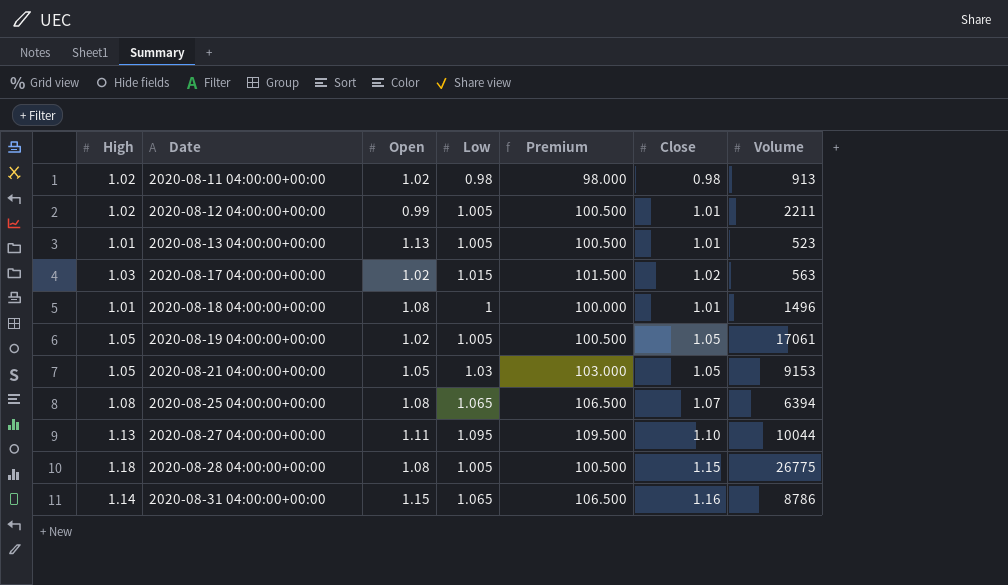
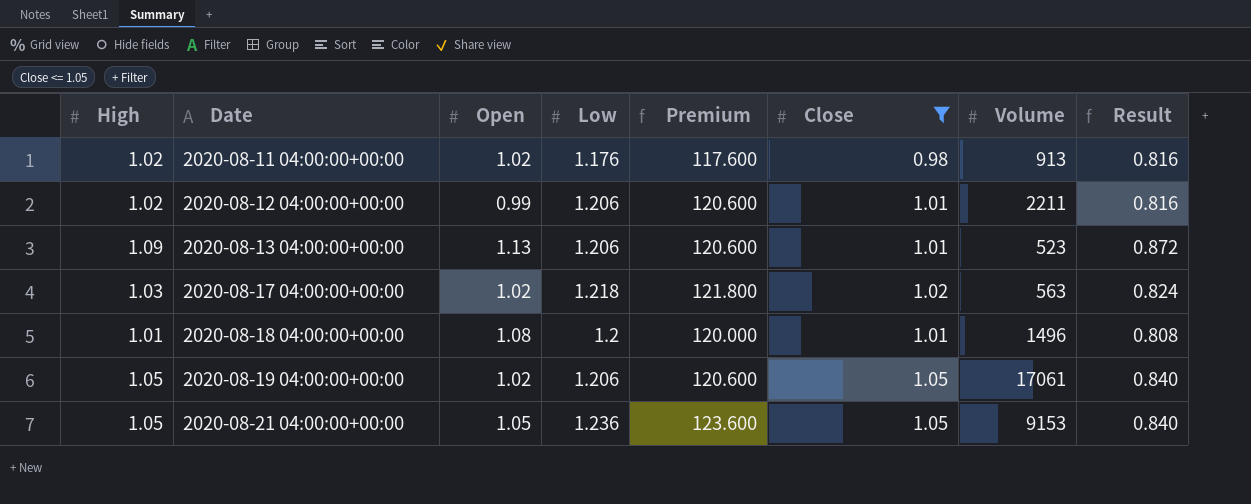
filter: none -> Close <= 1.05
column Result | formula: none -> [High] * 0.8
2020-08-11 04:00:00+00:00 | Low: 0.98 -> 1.176
2020-08-11 04:00:00+00:00 | Premium: 98.000 -> 117.600
2020-08-12 04:00:00+00:00 | Low: 1.005 -> 1.206
2020-08-12 04:00:00+00:00 | Premium: 100.500 -> 120.600
2020-08-13 04:00:00+00:00 | High: 1.01 -> 1.09
2020-08-13 04:00:00+00:00 | Low: 1.005 -> 1.206
2020-08-13 04:00:00+00:00 | Premium: 100.500 -> 120.600
2020-08-17 04:00:00+00:00 | Low: 1.015 -> 1.218
2020-08-17 04:00:00+00:00 | Premium: 101.500 -> 121.800
2020-08-18 04:00:00+00:00 | Low: 1 -> 1.2
2020-08-18 04:00:00+00:00 | Premium: 100.000 -> 120.000
2020-08-19 04:00:00+00:00 | Low: 1.005 -> 1.206
2020-08-19 04:00:00+00:00 | Premium: 100.500 -> 120.600
2020-08-21 04:00:00+00:00 | Low: 1.03 -> 1.236
2020-08-21 04:00:00+00:00 | Premium: 103.000 -> 123.600

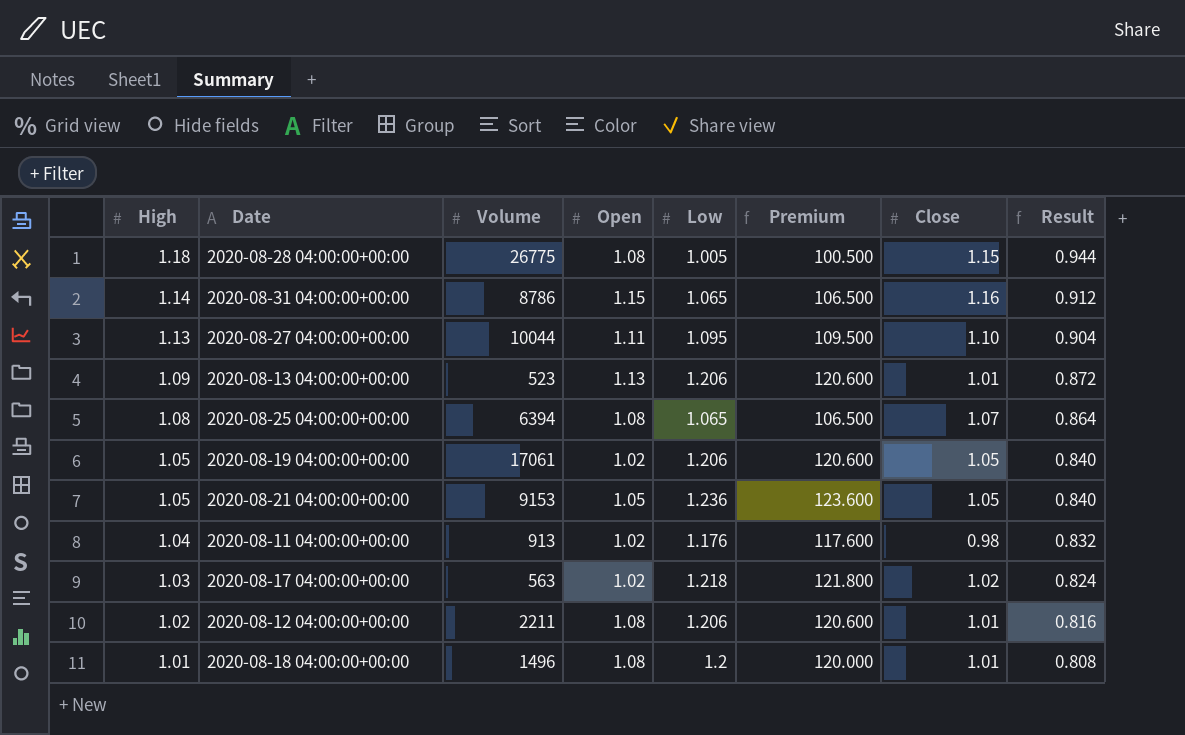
filter: Close <= 1.05 -> none
row order: Date ascending -> High descending
column Volume | position: 7 -> 3
2020-08-11 04:00:00+00:00 | High: 1.02 -> 1.04
2020-08-11 04:00:00+00:00 | Result: 0.816 -> 0.832
2020-08-12 04:00:00+00:00 | Open: 0.99 -> 1.08

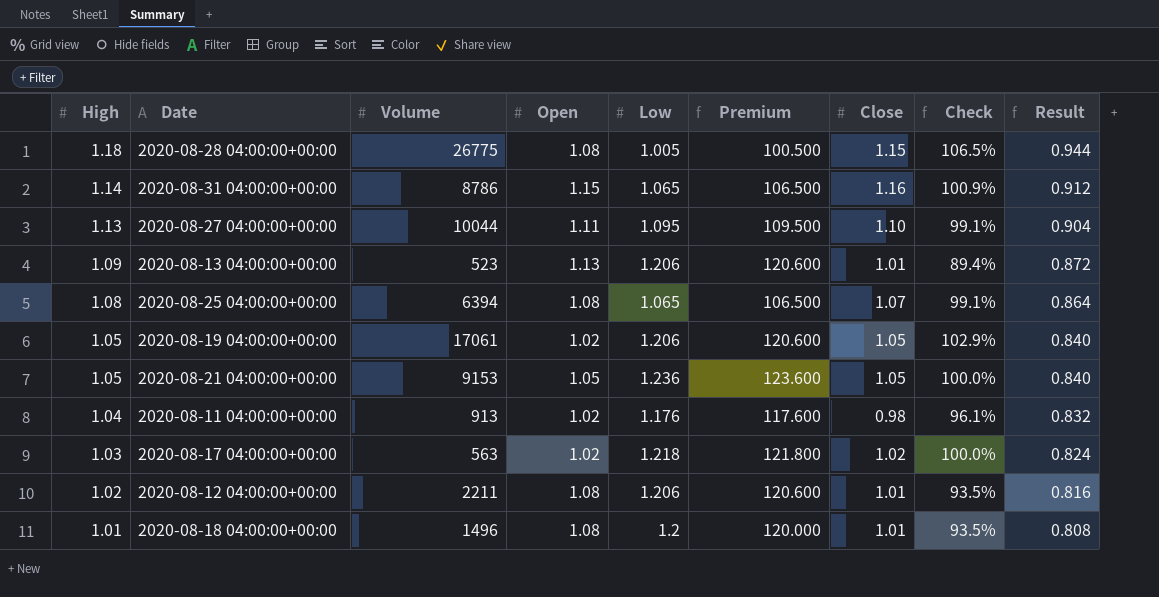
column Check | formula: none -> [Close] / [Open]

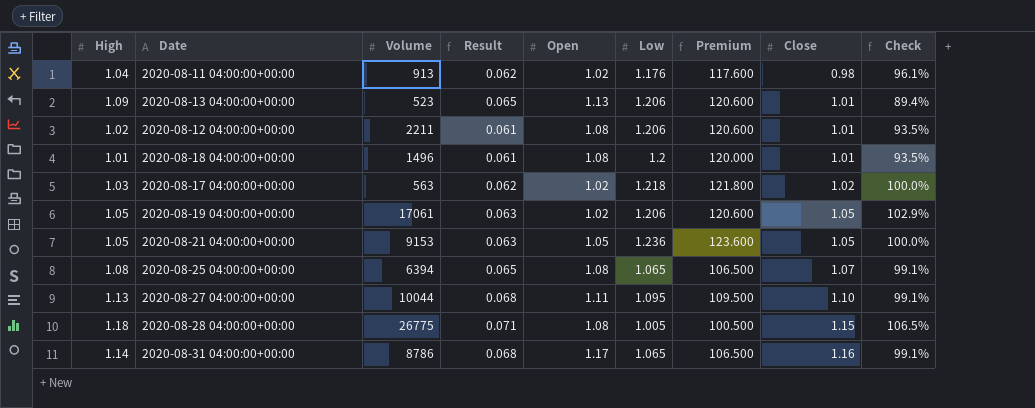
row order: High descending -> Close ascending
column Result | formula: [High] * 0.8 -> [High] * 0.06
column Result | position: 9 -> 4
2020-08-31 04:00:00+00:00 | Open: 1.15 -> 1.17
2020-08-31 04:00:00+00:00 | Check: 100.9% -> 99.1%

